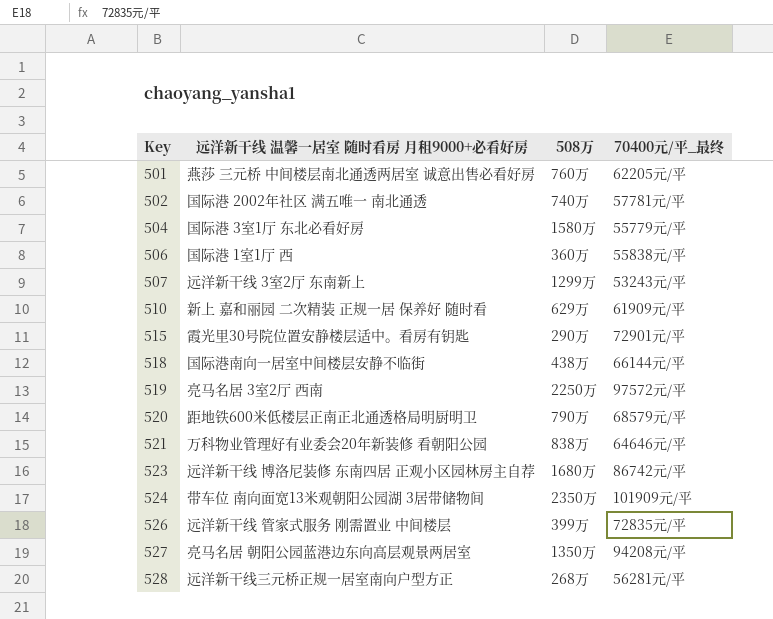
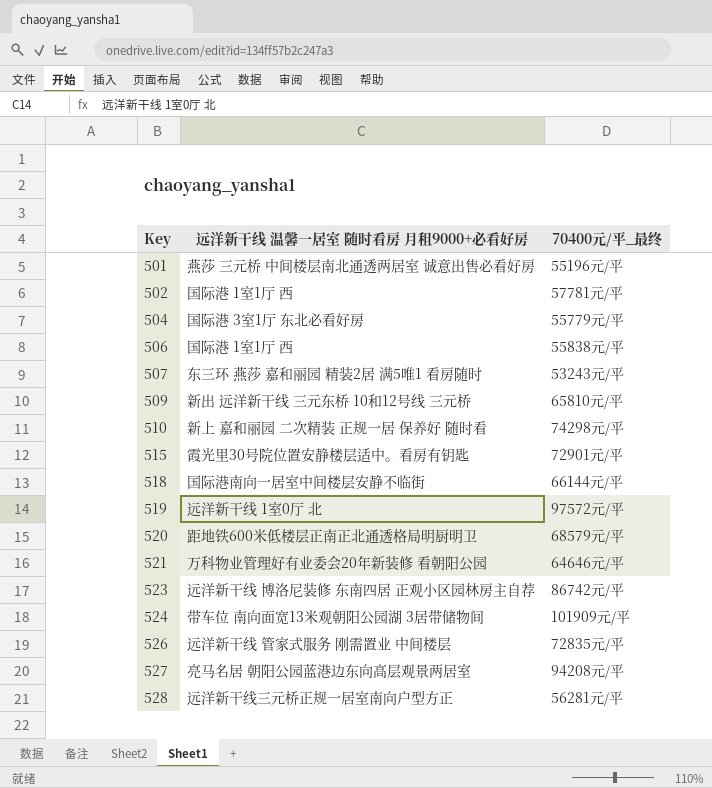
column 508万 | position: 3 -> none
501 | 70400元/平_最终: 62205元/平 -> 55196元/平
502 | 远洋新干线 温馨一居室 随时看房 月租9000+必看好房: 国际港 2002年社区 满五唯一 南北通透 -> 国际港 1室1厅 西
507 | 远洋新干线 温馨一居室 随时看房 月租9000+必看好房: 远洋新干线 3室2厅 东南新上 -> 东三环 燕莎 嘉和丽园 精装2居 满5唯1 看房随时
row 509: none -> 新出 远洋新干线 三元东桥 10和12号线 三元桥 | 65810元/平
510 | 70400元/平_最终: 61909元/平 -> 74298元/平
519 | 远洋新干线 温馨一居室 随时看房 月租9000+必看好房: 亮马名居 3室2厅 西南 -> 远洋新干线 1室0厅 北

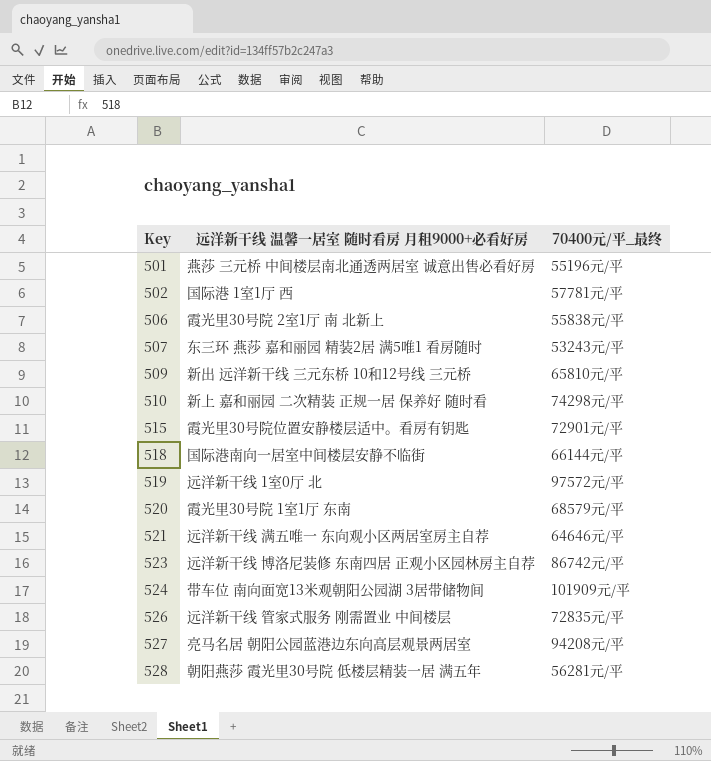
row 504: 国际港 3室1厅 东北必看好房 | 55779元/平 -> none
506 | 远洋新干线 温馨一居室 随时看房 月租9000+必看好房: 国际港 1室1厅 西 -> 霞光里30号院 2室1厅 南 北新上
520 | 远洋新干线 温馨一居室 随时看房 月租9000+必看好房: 距地铁600米低楼层正南正北通透格局明厨明卫 -> 霞光里30号院 1室1厅 东南
521 | 远洋新干线 温馨一居室 随时看房 月租9000+必看好房: 万科物业管理好有业委会20年新装修 看朝阳公园 -> 远洋新干线 满五唯一 东向观小区两居室房主自荐
528 | 远洋新干线 温馨一居室 随时看房 月租9000+必看好房: 远洋新干线三元桥正规一居室南向户型方正 -> 朝阳燕莎 霞光里30号院 低楼层精装一居 满五年

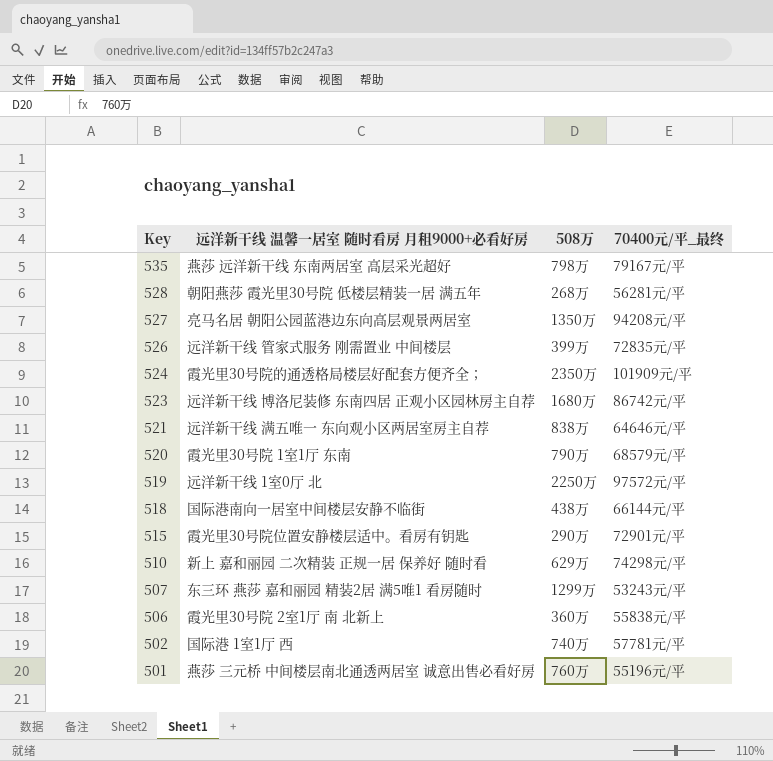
row order: Key ascending -> Key descending
column 508万 | position: none -> 3
row 509: 新出 远洋新干线 三元东桥 10和12号线 三元桥 | 65810元/平 -> none
row 535: none -> 燕莎 远洋新干线 东南两居室 高层采光超好 | 798万 | 79167元/平
524 | 远洋新干线 温馨一居室 随时看房 月租9000+必看好房: 带车位 南向面宽13米观朝阳公园湖 3居带储物间 -> 霞光里30号院的通透格局楼层好配套方便齐全；

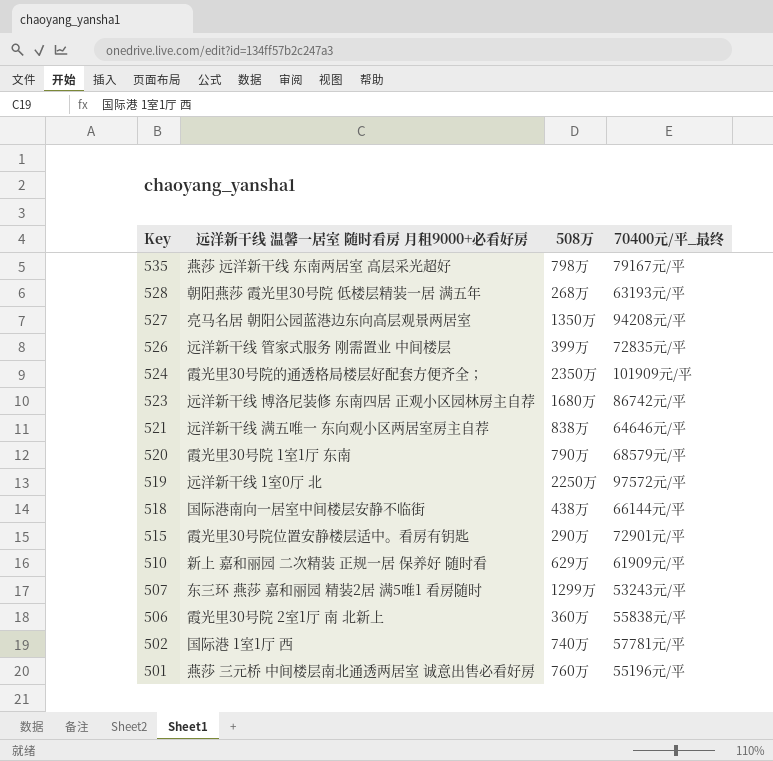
528 | 70400元/平_最终: 56281元/平 -> 63193元/平
510 | 70400元/平_最终: 74298元/平 -> 61909元/平

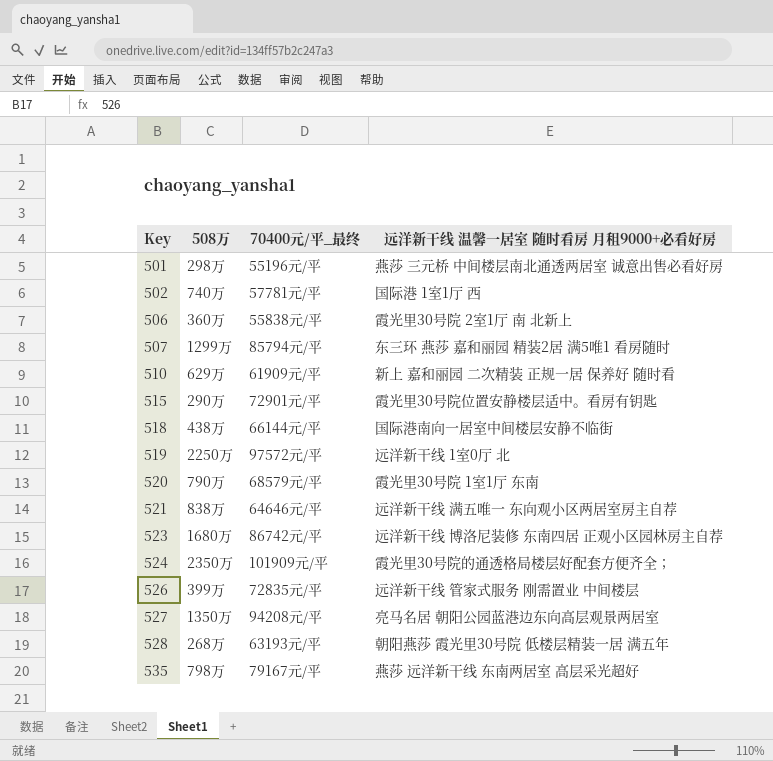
row order: Key descending -> Key ascending
column 远洋新干线 温馨一居室 随时看房 月租9000+必看好房 | position: 2 -> 4
501 | 508万: 760万 -> 298万
507 | 70400元/平_最终: 53243元/平 -> 85794元/平

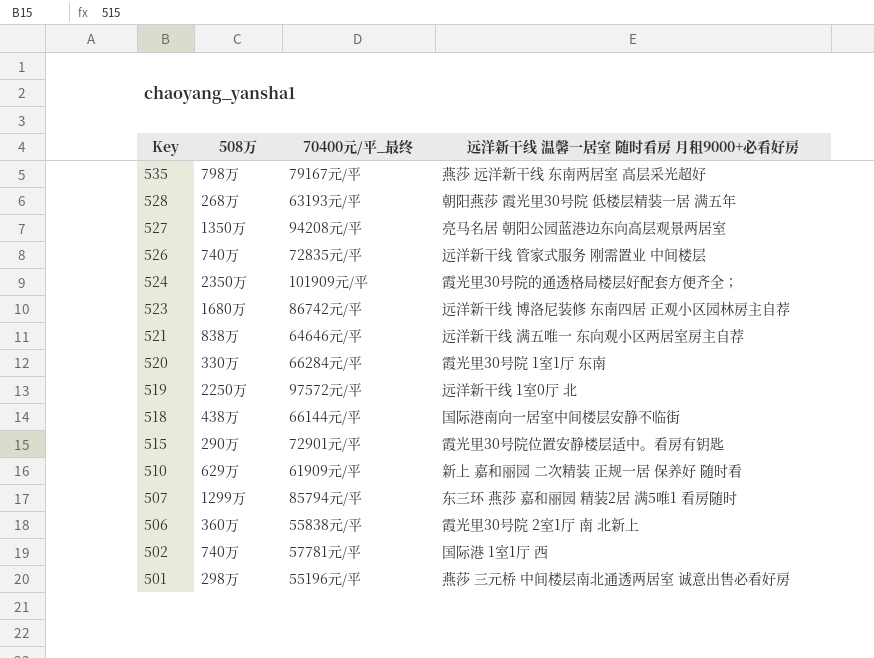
row order: Key ascending -> Key descending
526 | 508万: 399万 -> 740万
520 | 508万: 790万 -> 330万
520 | 70400元/平_最终: 68579元/平 -> 66284元/平

